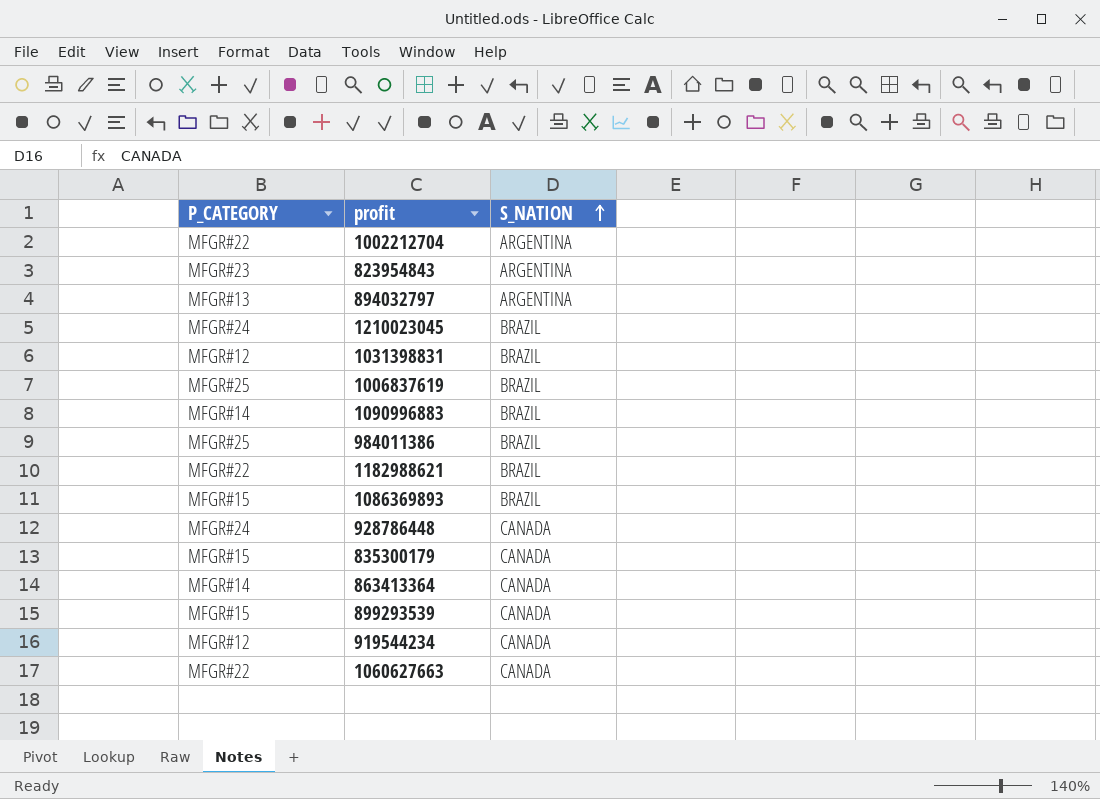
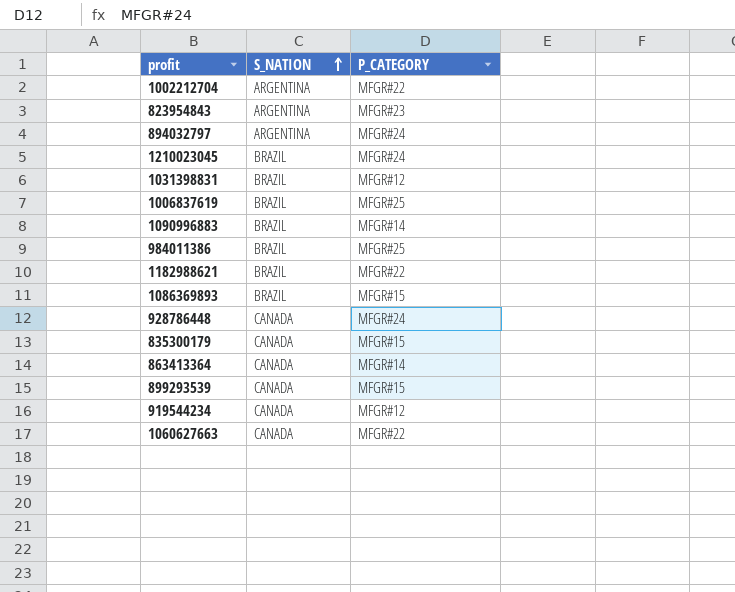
column P_CATEGORY | position: 1 -> 3
894032797 | P_CATEGORY: MFGR#13 -> MFGR#24

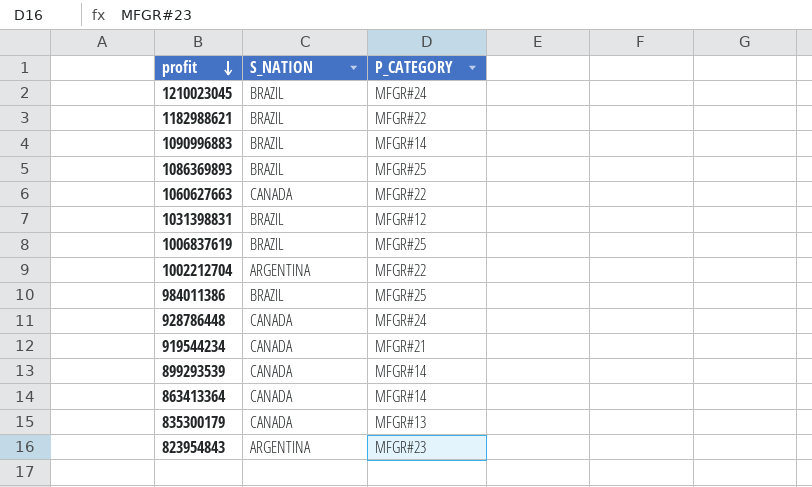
row order: S_NATION ascending -> profit descending
row 894032797: ARGENTINA | MFGR#24 -> none
1086369893 | P_CATEGORY: MFGR#15 -> MFGR#25
919544234 | P_CATEGORY: MFGR#12 -> MFGR#21
899293539 | P_CATEGORY: MFGR#15 -> MFGR#14
835300179 | P_CATEGORY: MFGR#15 -> MFGR#13

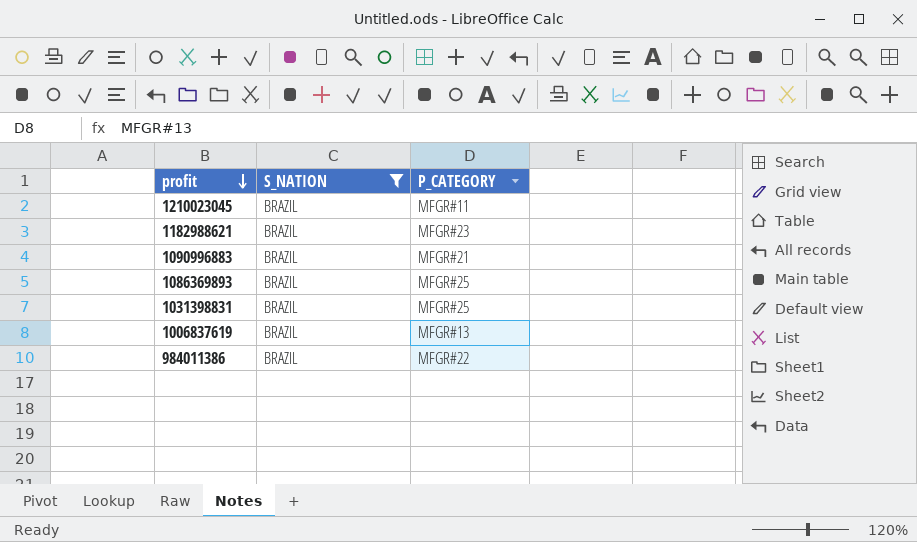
filter: none -> S_NATION = BRAZIL
1210023045 | P_CATEGORY: MFGR#24 -> MFGR#11
1182988621 | P_CATEGORY: MFGR#22 -> MFGR#23
1090996883 | P_CATEGORY: MFGR#14 -> MFGR#21
1031398831 | P_CATEGORY: MFGR#12 -> MFGR#25
1006837619 | P_CATEGORY: MFGR#25 -> MFGR#13
984011386 | P_CATEGORY: MFGR#25 -> MFGR#22

